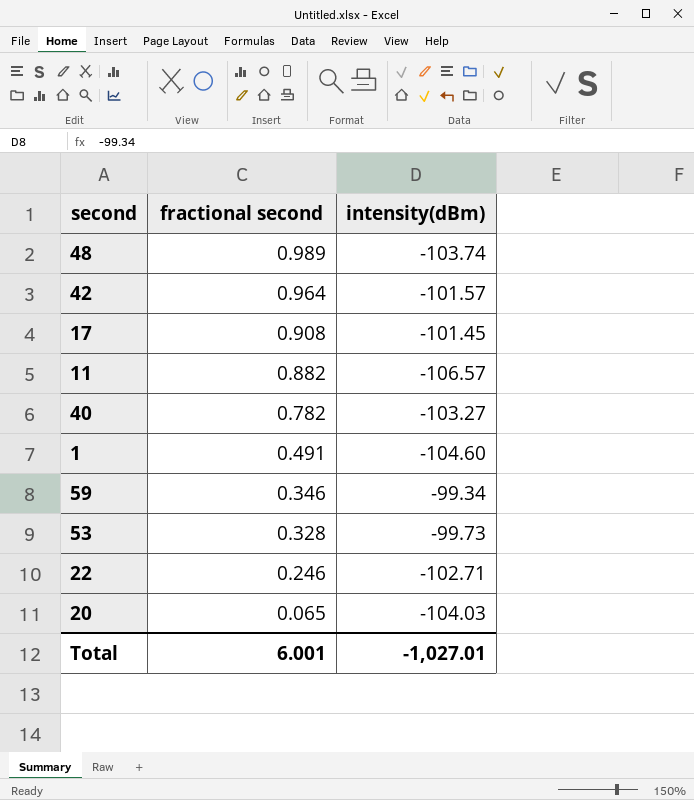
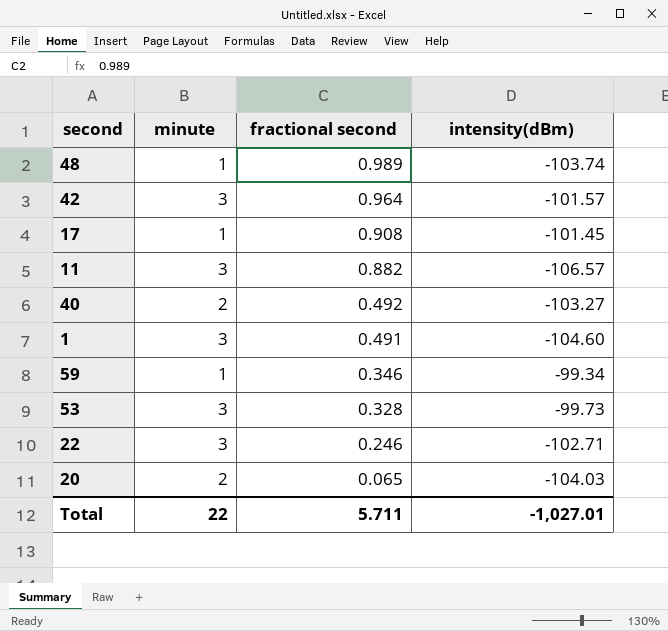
column minute | position: none -> 2
40 | fractional second: 0.782 -> 0.492
Total | fractional second: 6.001 -> 5.711

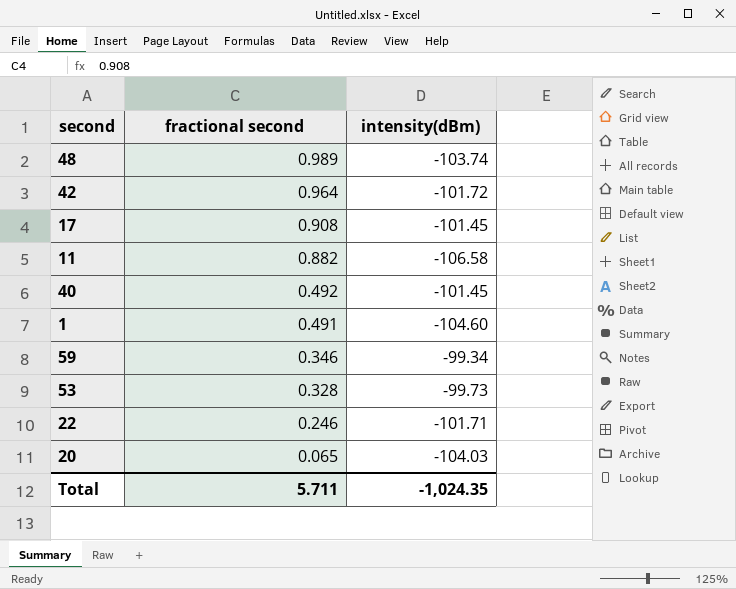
column minute | position: 2 -> none
42 | intensity(dBm): -101.57 -> -101.72
11 | intensity(dBm): -106.57 -> -106.58
40 | intensity(dBm): -103.27 -> -101.45
22 | intensity(dBm): -102.71 -> -101.71
Total | intensity(dBm): -1,027.01 -> -1,024.35

